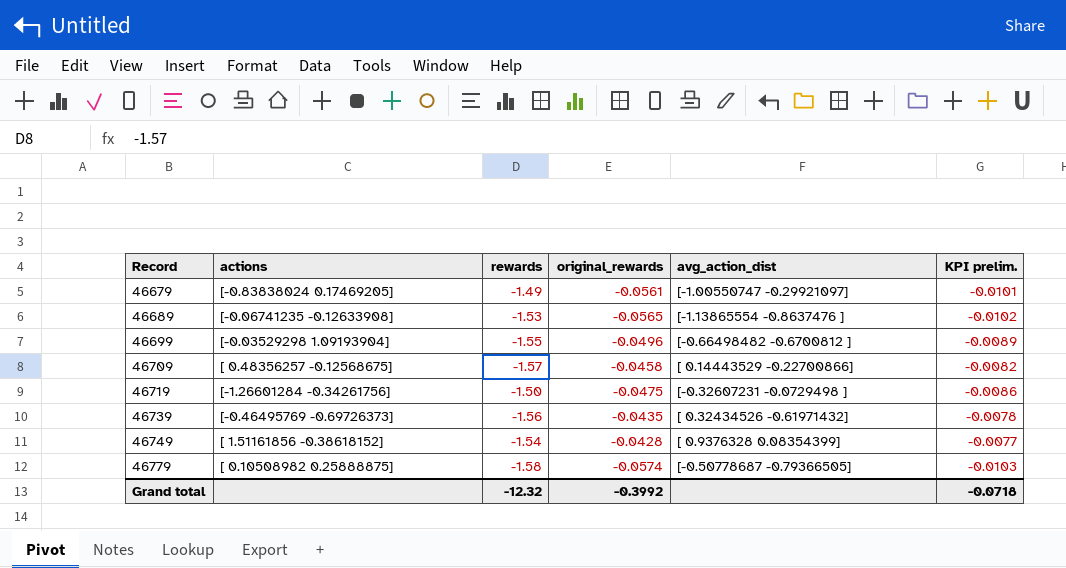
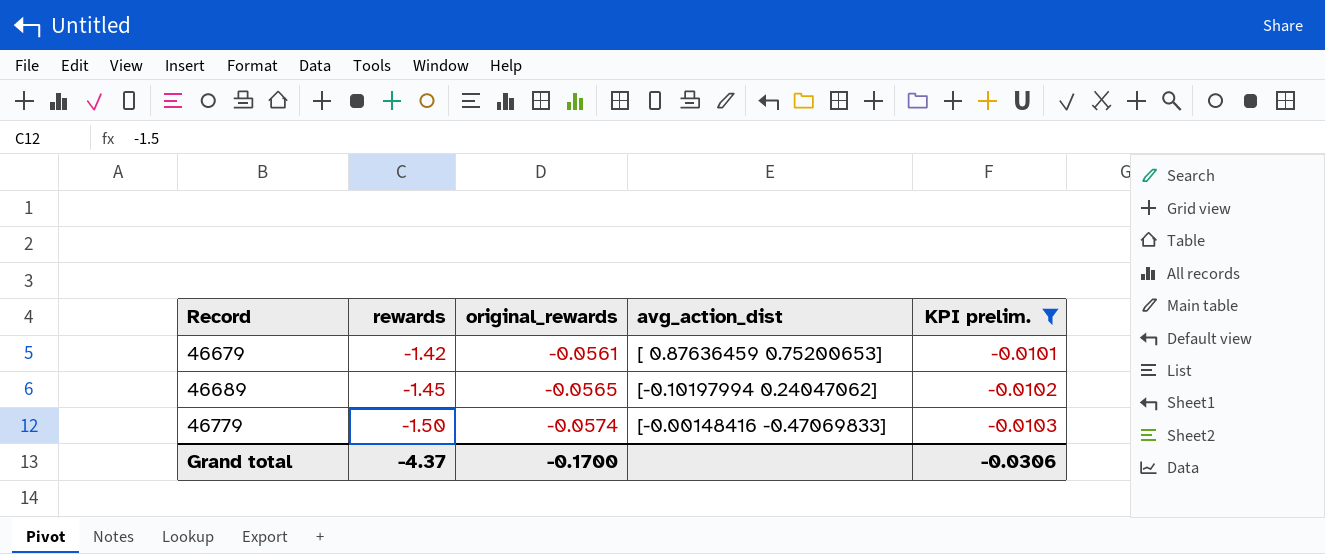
filter: none -> KPI prelim. <= -0.0101
column actions | position: 2 -> none
46679 | rewards: -1.49 -> -1.42
46679 | avg_action_dist: [-1.00550747 -0.29921097] -> [ 0.87636459 0.75200653]
46689 | rewards: -1.53 -> -1.45
46689 | avg_action_dist: [-1.13865554 -0.8637476 ] -> [-0.10197994 0.24047062]
46779 | rewards: -1.58 -> -1.50
46779 | avg_action_dist: [-0.50778687 -0.79366505] -> [-0.00148416 -0.47069833]
Grand total | rewards: -12.32 -> -4.37
Grand total | original_rewards: -0.3992 -> -0.1700
Grand total | KPI prelim.: -0.0718 -> -0.0306

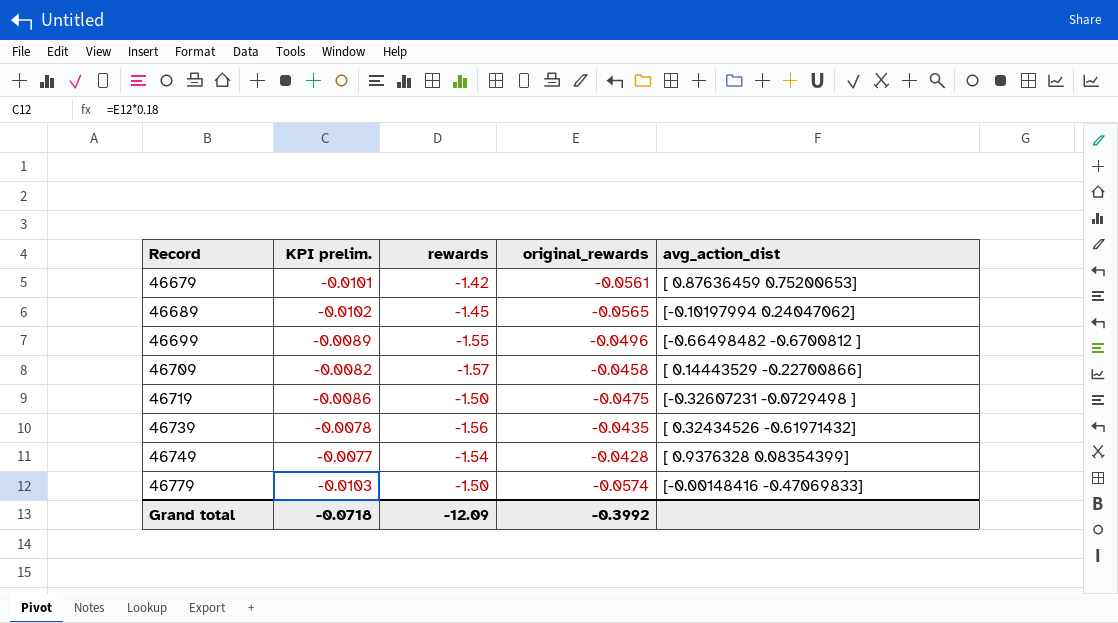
filter: KPI prelim. <= -0.0101 -> none
column KPI prelim. | position: 5 -> 2
Grand total | KPI prelim.: -0.0306 -> -0.0718
Grand total | rewards: -4.37 -> -12.09
Grand total | original_rewards: -0.1700 -> -0.3992

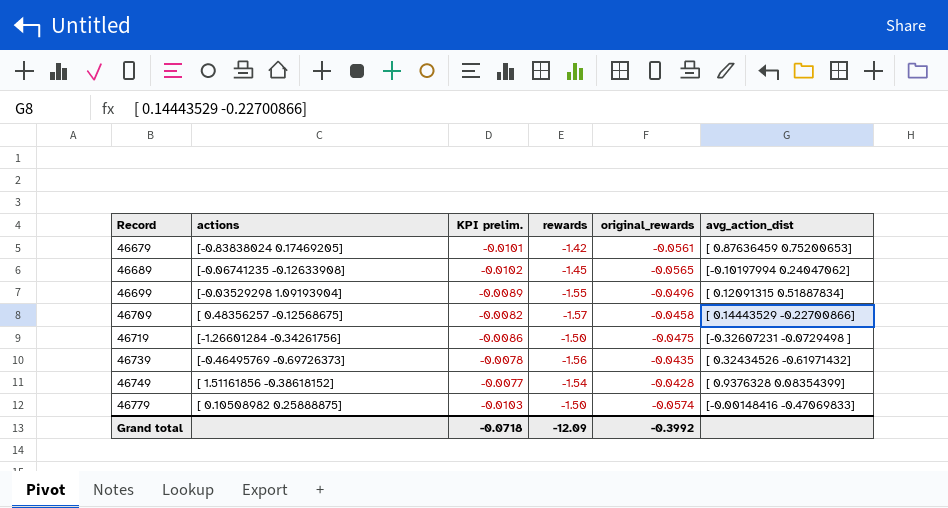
column actions | position: none -> 2
46699 | avg_action_dist: [-0.66498482 -0.6700812 ] -> [ 0.12091315 0.51887834]

